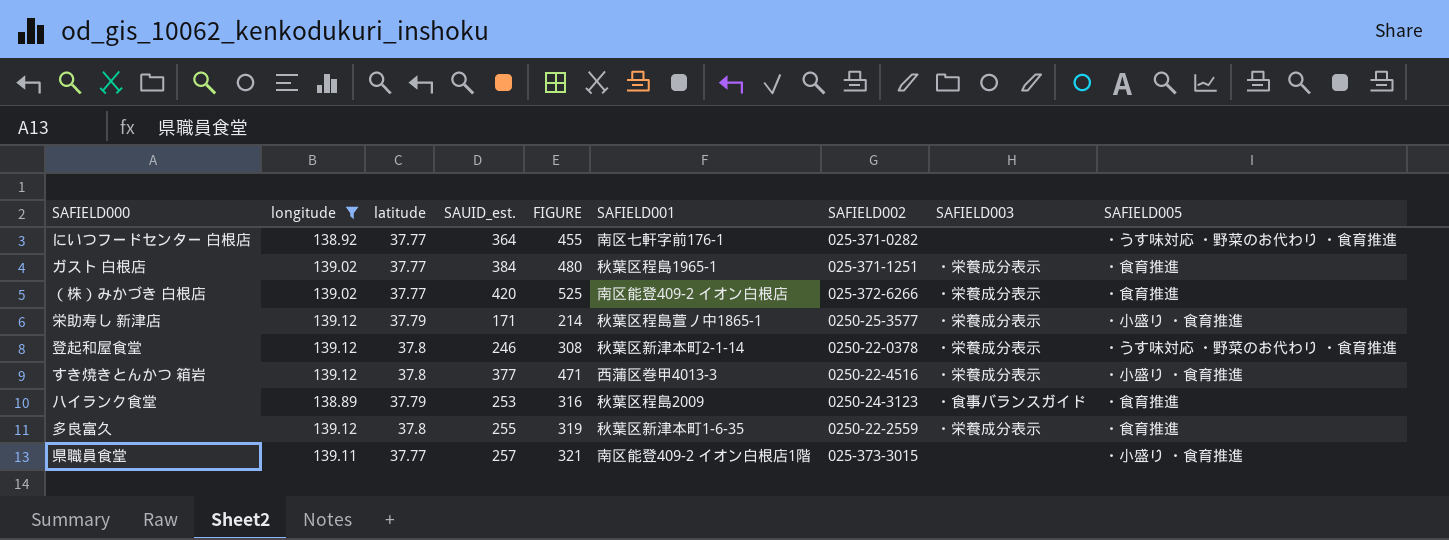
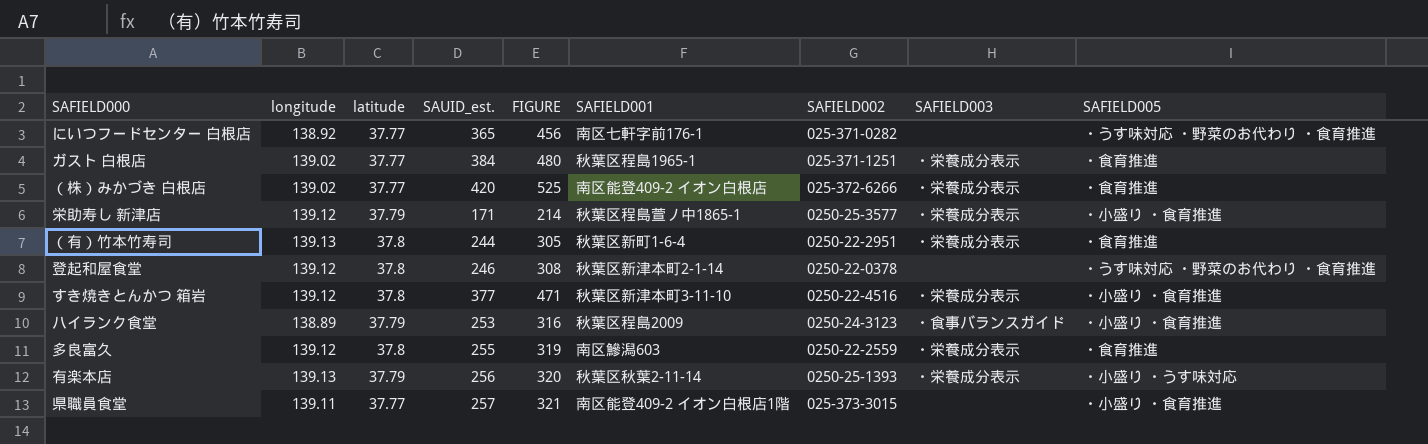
filter: longitude != 139.13 -> none
にいつフードセンター 白根店 | SAUID_est.: 364 -> 365
にいつフードセンター 白根店 | FIGURE: 455 -> 456
登起和屋食堂 | SAFIELD003: ・栄養成分表示 -> none
すき焼きとんかつ 箱岩 | SAFIELD001: 西蒲区巻甲4013-3 -> 秋葉区新津本町3-11-10
ハイランク食堂 | SAFIELD005: ・食育推進 -> ・小盛り ・食育推進
多良富久 | SAFIELD001: 秋葉区新津本町1-6-35 -> 南区鰺潟603

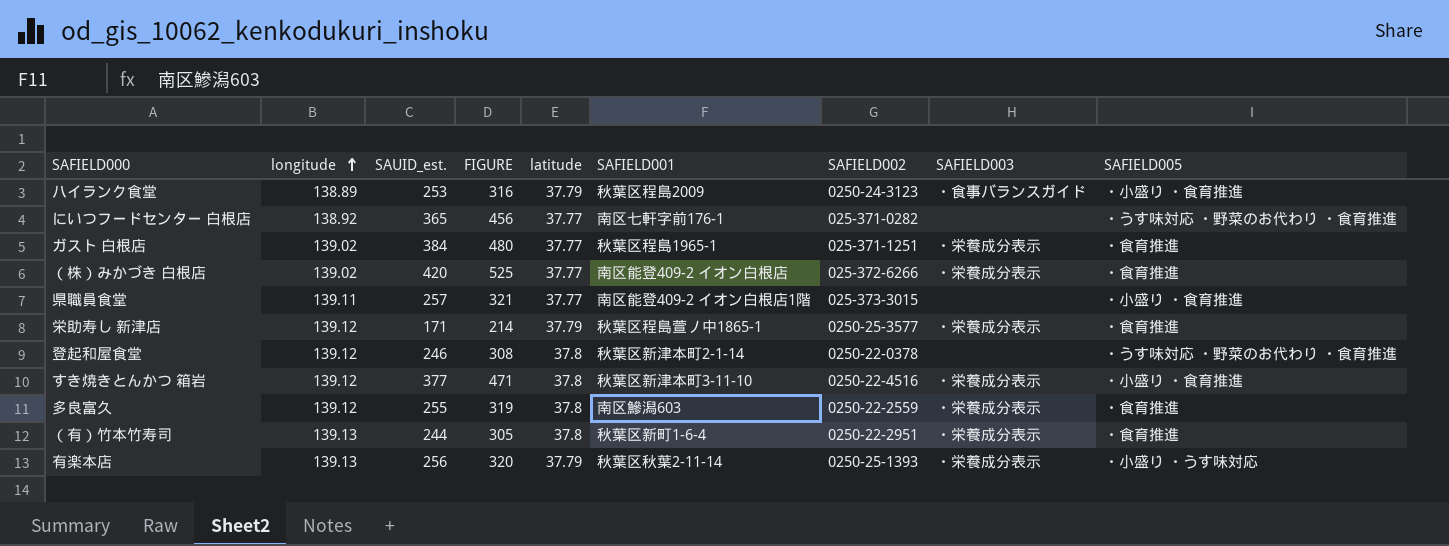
row order: none -> longitude ascending
column latitude | position: 3 -> 5
栄助寿し 新津店 | SAFIELD005: ・小盛り ・食育推進 -> ・食育推進

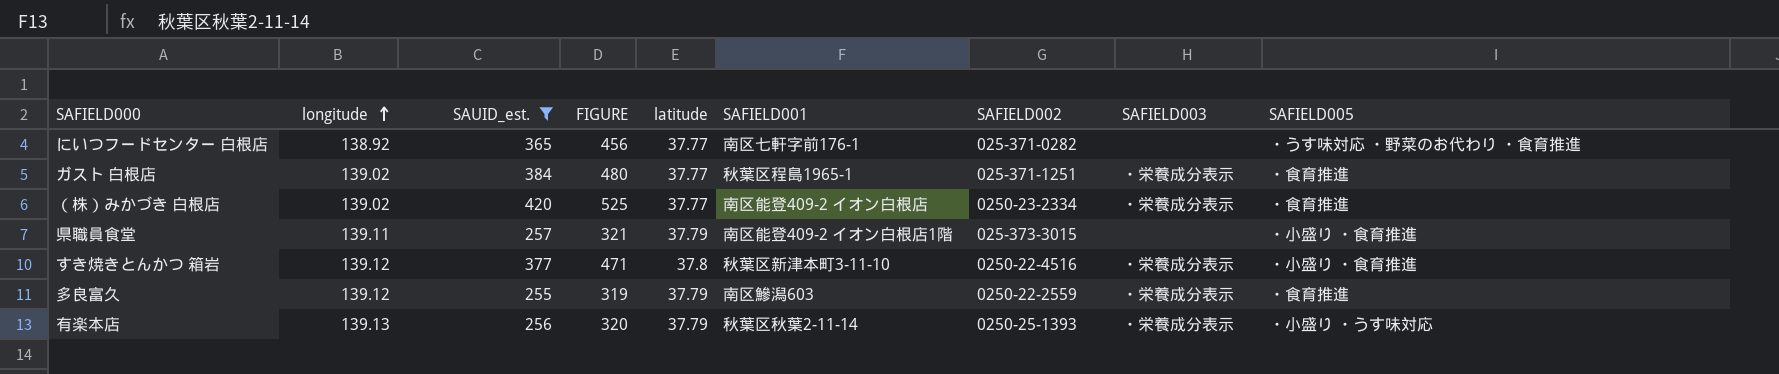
filter: none -> SAUID_est. >= 255
（株）みかづき 白根店 | SAFIELD002: 025-372-6266 -> 0250-23-2334
県職員食堂 | latitude: 37.77 -> 37.79
多良富久 | latitude: 37.8 -> 37.79

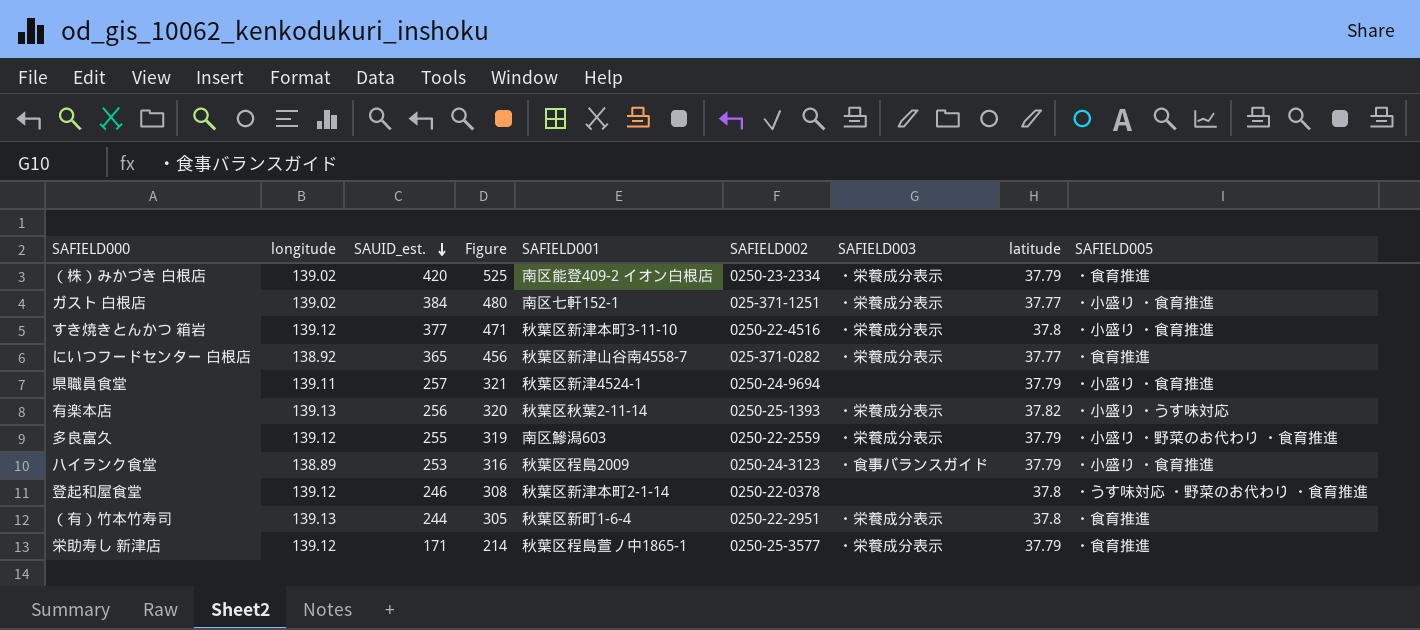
filter: SAUID_est. >= 255 -> none
row order: longitude ascending -> SAUID_est. descending
column name: FIGURE -> Figure
column latitude | position: 5 -> 8
（株）みかづき 白根店 | latitude: 37.77 -> 37.79
ガスト 白根店 | SAFIELD001: 秋葉区程島1965-1 -> 南区七軒152-1
ガスト 白根店 | SAFIELD005: ・食育推進 -> ・小盛り ・食育推進
にいつフードセンター 白根店 | SAFIELD001: 南区七軒字前176-1 -> 秋葉区新津山谷南4558-7
にいつフードセンター 白根店 | SAFIELD003: none -> ・栄養成分表示
にいつフードセンター 白根店 | SAFIELD005: ・うす味対応 ・野菜のお代わり ・食育推進 -> ・食育推進
県職員食堂 | SAFIELD001: 南区能登409-2 イオン白根店1階 -> 秋葉区新津4524-1
県職員食堂 | SAFIELD002: 025-373-3015 -> 0250-24-9694
有楽本店 | latitude: 37.79 -> 37.82
多良富久 | SAFIELD005: ・食育推進 -> ・小盛り ・野菜のお代わり ・食育推進

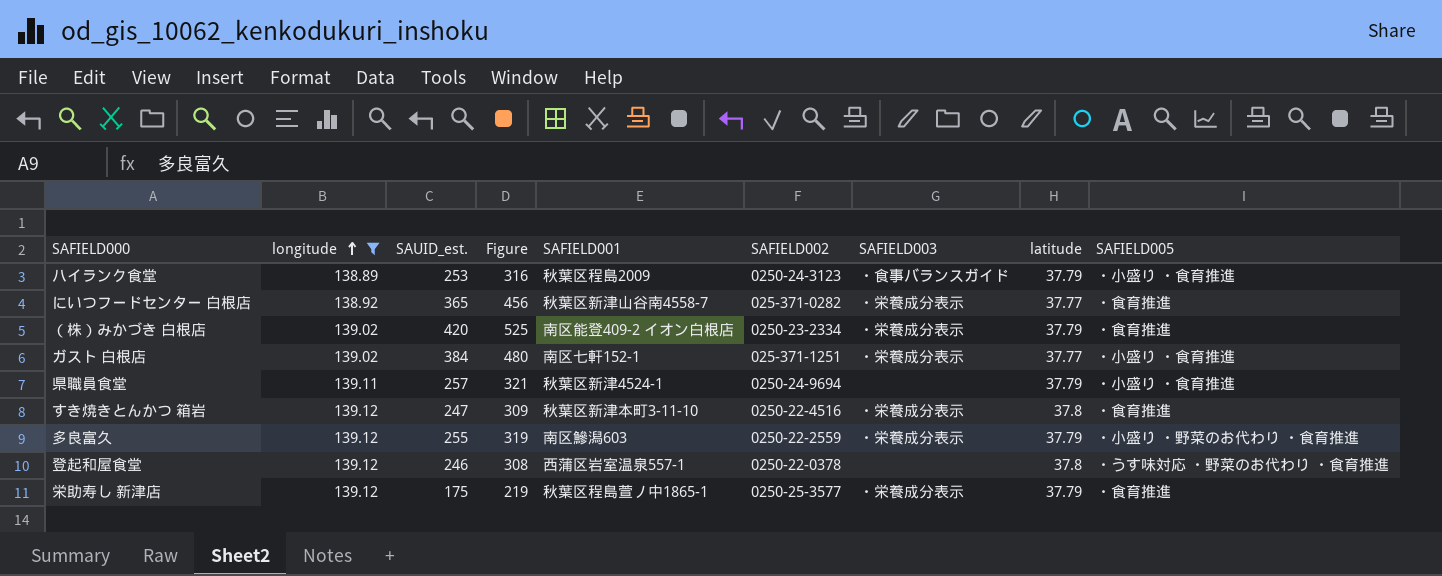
filter: none -> longitude != 139.13
row order: SAUID_est. descending -> longitude ascending
すき焼きとんかつ 箱岩 | SAUID_est.: 377 -> 247
すき焼きとんかつ 箱岩 | Figure: 471 -> 309
すき焼きとんかつ 箱岩 | SAFIELD005: ・小盛り ・食育推進 -> ・食育推進
登起和屋食堂 | SAFIELD001: 秋葉区新津本町2-1-14 -> 西蒲区岩室温泉557-1
栄助寿し 新津店 | SAUID_est.: 171 -> 175
栄助寿し 新津店 | Figure: 214 -> 219

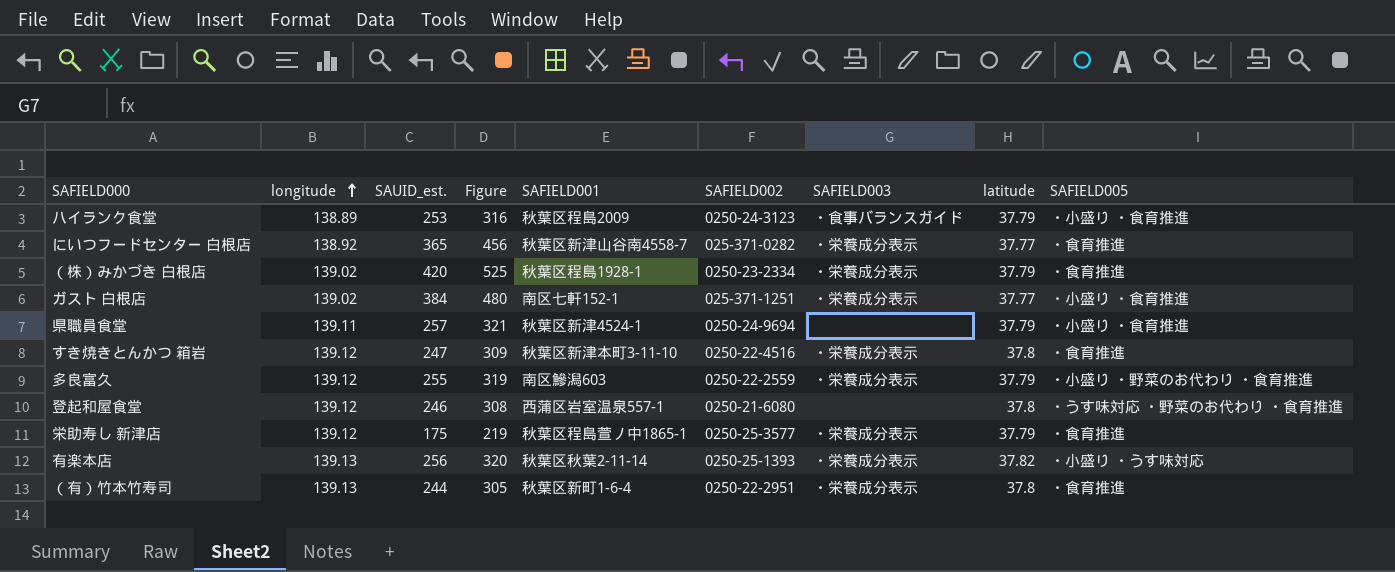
filter: longitude != 139.13 -> none
（株）みかづき 白根店 | SAFIELD001: 南区能登409-2 イオン白根店 -> 秋葉区程島1928-1
登起和屋食堂 | SAFIELD002: 0250-22-0378 -> 0250-21-6080

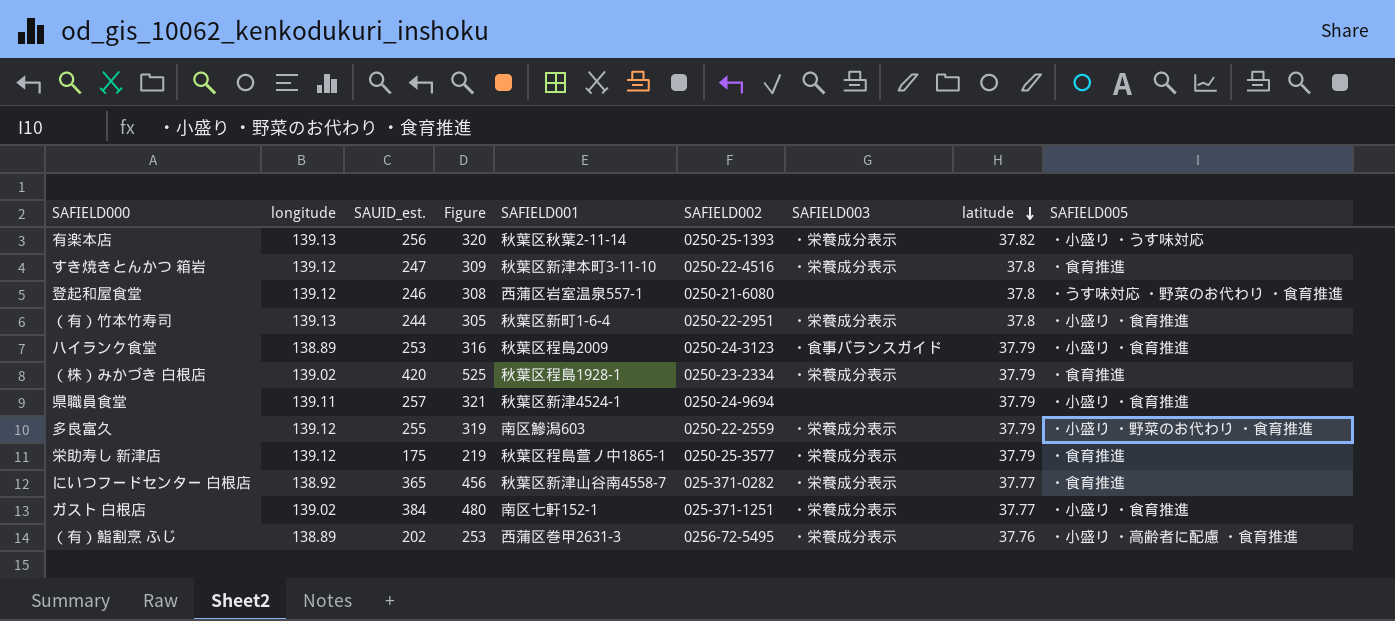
row order: longitude ascending -> latitude descending
（有）竹本竹寿司 | SAFIELD005: ・食育推進 -> ・小盛り ・食育推進
row （有）鮨割烹 ふじ: none -> 138.89 | 202 | 253 | 西蒲区巻甲2631-3 | 0256-72-5495 | ・栄養成分表示 | 37.76 | ・小盛り ・高齢者に配慮 ・食育推進

